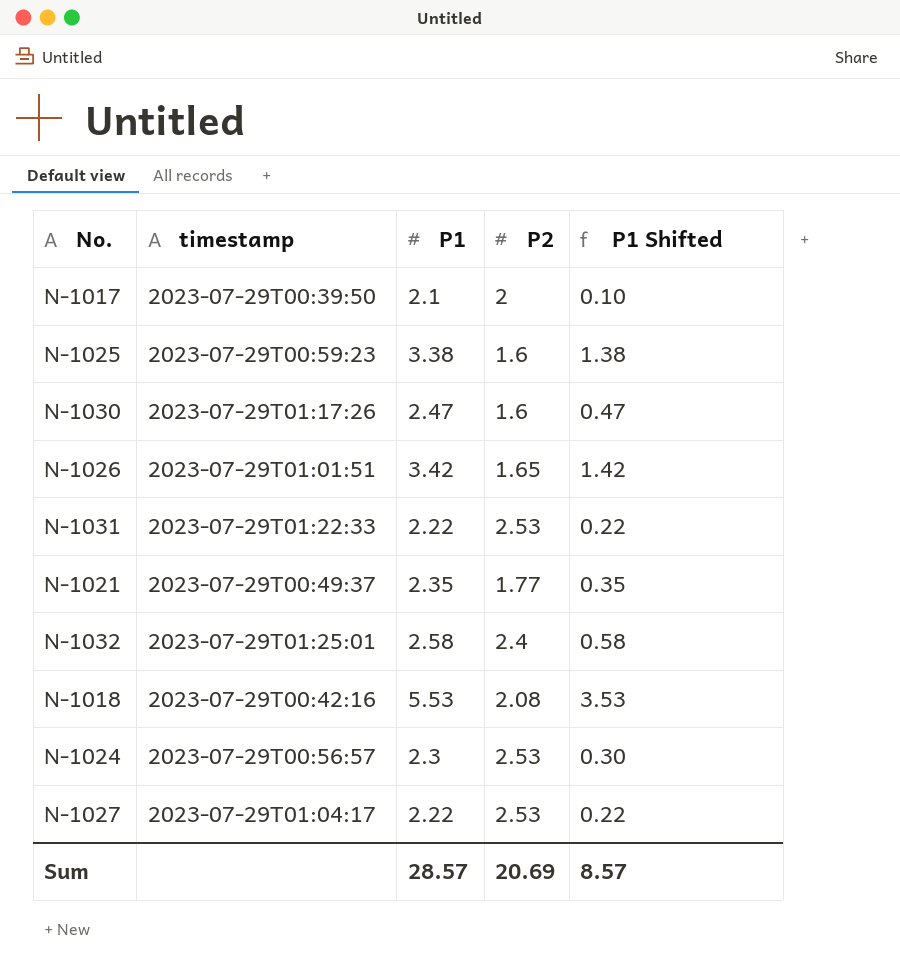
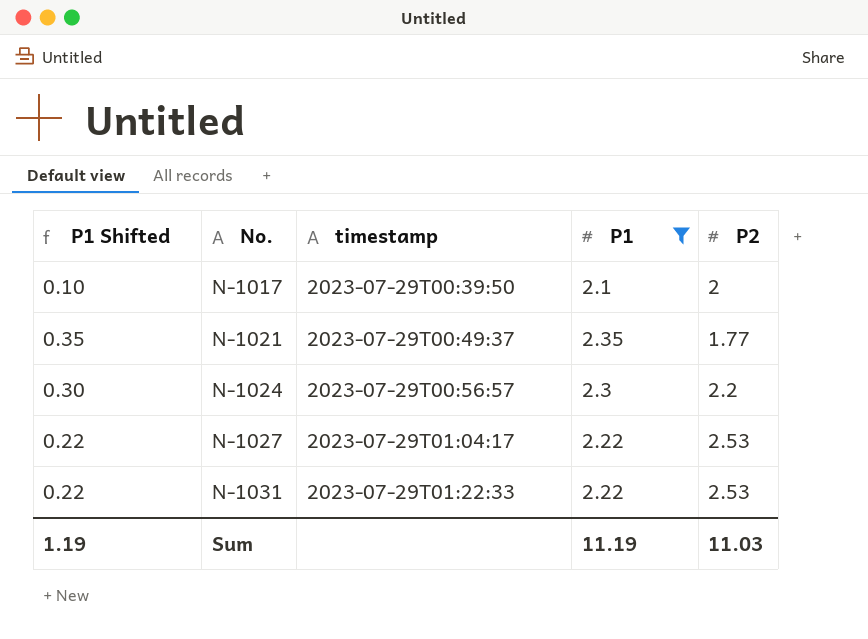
filter: none -> P1 <= 2.35
row order: none -> No. ascending
column P1 Shifted | position: 5 -> 1
N-1024 | P2: 2.53 -> 2.2
Sum | P1 Shifted: 8.57 -> 1.19
Sum | P1: 28.57 -> 11.19
Sum | P2: 20.69 -> 11.03

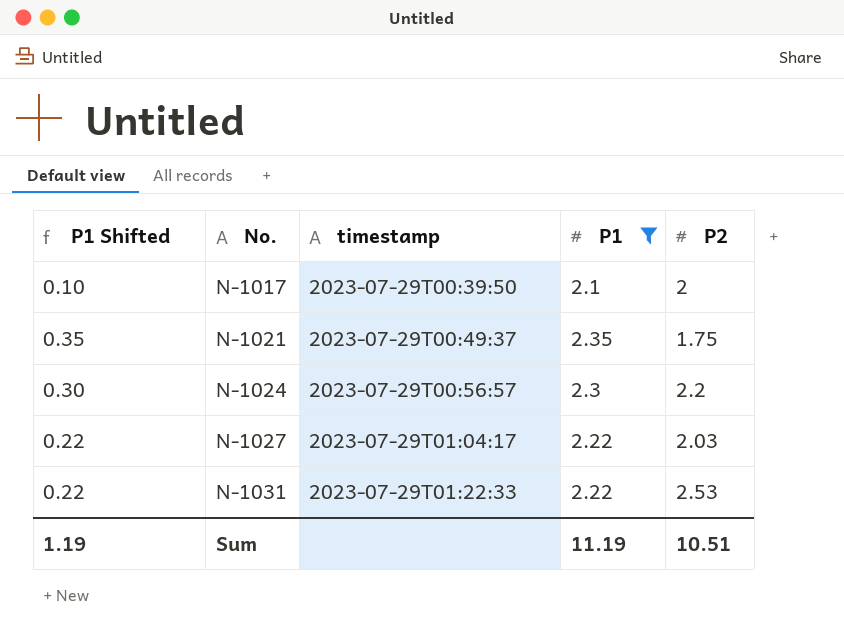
N-1021 | P2: 1.77 -> 1.75
N-1027 | P2: 2.53 -> 2.03
Sum | P2: 11.03 -> 10.51

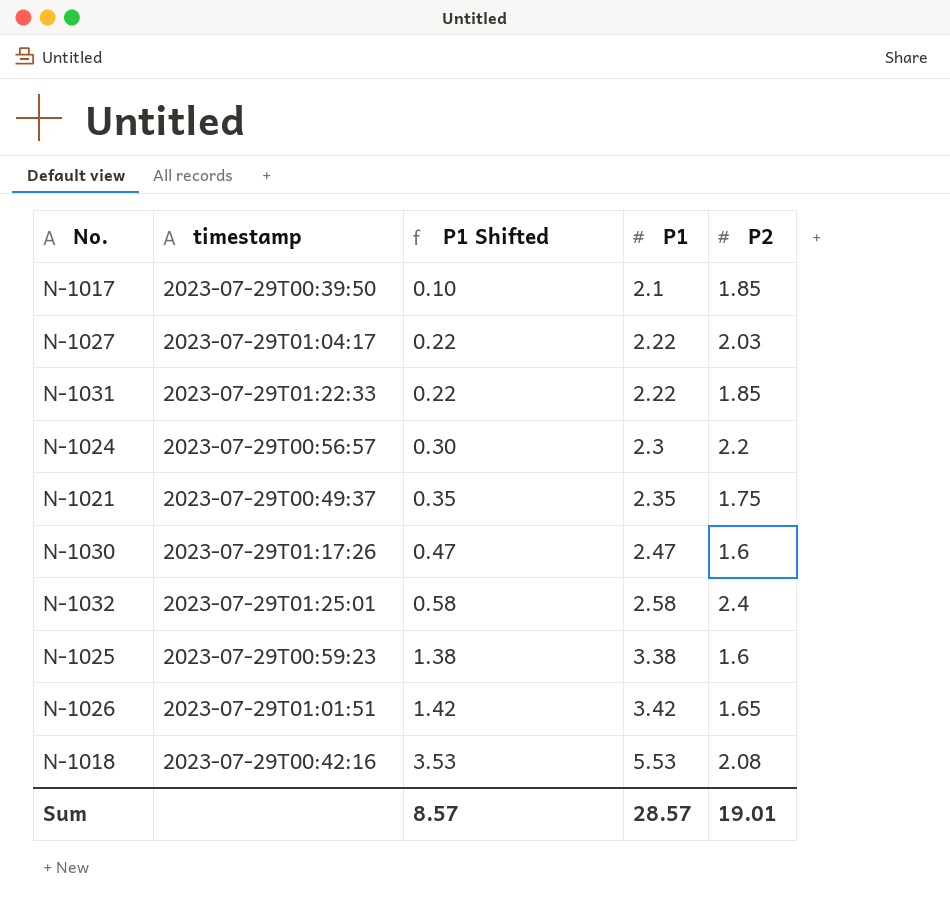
filter: P1 <= 2.35 -> none
row order: No. ascending -> P1 Shifted ascending
column P1 Shifted | position: 1 -> 3
N-1017 | P2: 2 -> 1.85
N-1031 | P2: 2.53 -> 1.85
Sum | P1 Shifted: 1.19 -> 8.57
Sum | P1: 11.19 -> 28.57
Sum | P2: 10.51 -> 19.01

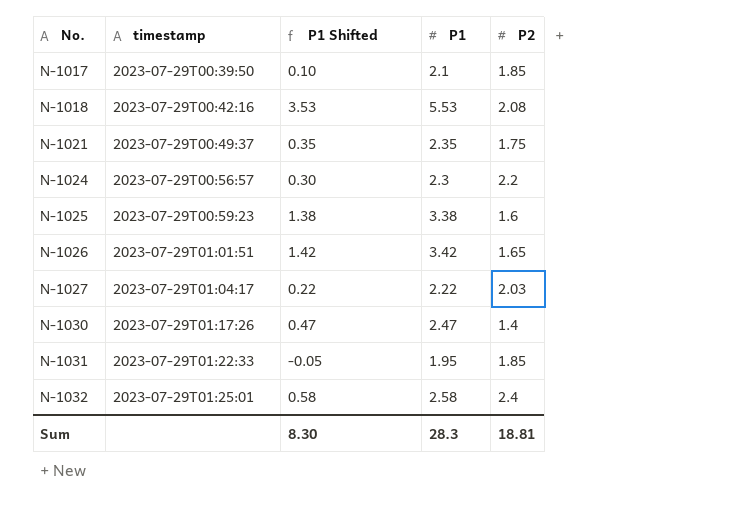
row order: P1 Shifted ascending -> No. ascending
N-1030 | P2: 1.6 -> 1.4
N-1031 | P1 Shifted: 0.22 -> -0.05
N-1031 | P1: 2.22 -> 1.95
Sum | P1 Shifted: 8.57 -> 8.30
Sum | P1: 28.57 -> 28.3
Sum | P2: 19.01 -> 18.81

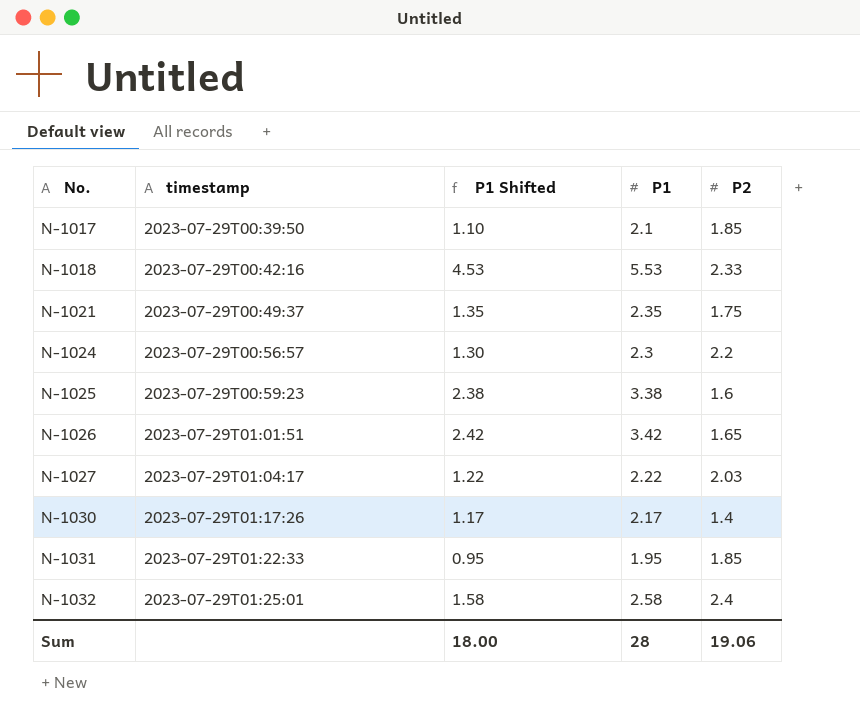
column P1 Shifted | formula: [P1] - 2 -> [P1] - 1
N-1018 | P2: 2.08 -> 2.33
N-1030 | P1: 2.47 -> 2.17
Sum | P1 Shifted: 8.30 -> 18.00
Sum | P1: 28.3 -> 28
Sum | P2: 18.81 -> 19.06

